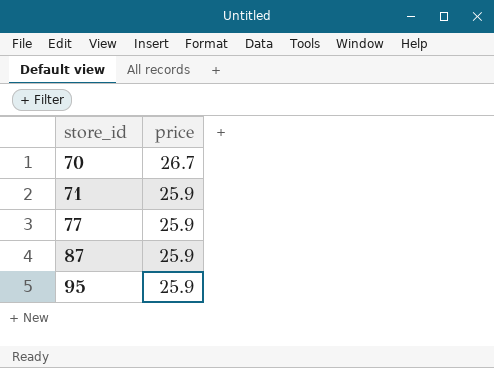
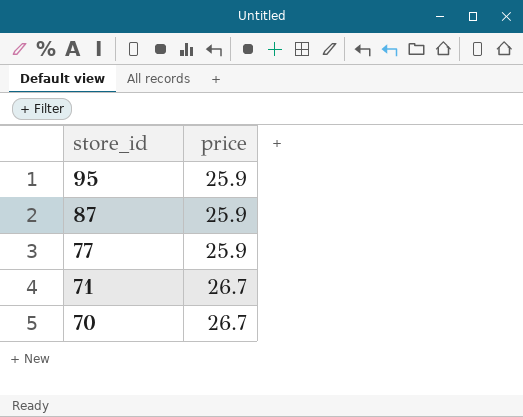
row order: store_id ascending -> store_id descending
71 | price: 25.9 -> 26.7

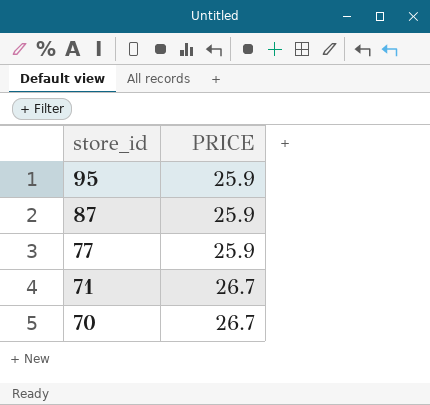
column name: price -> PRICE

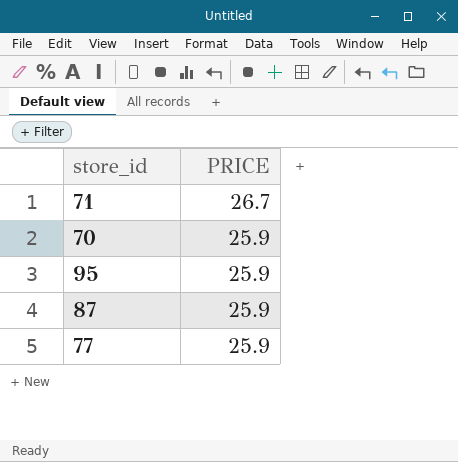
row order: store_id descending -> PRICE descending
70 | PRICE: 26.7 -> 25.9

